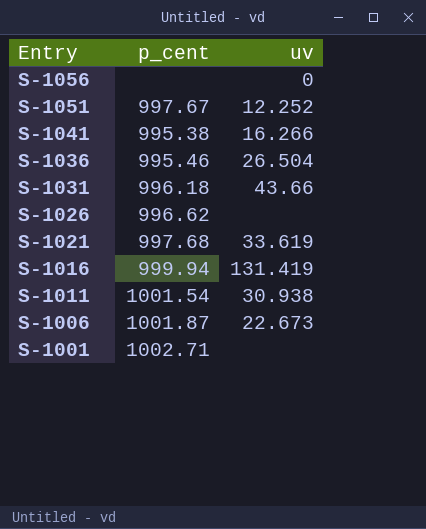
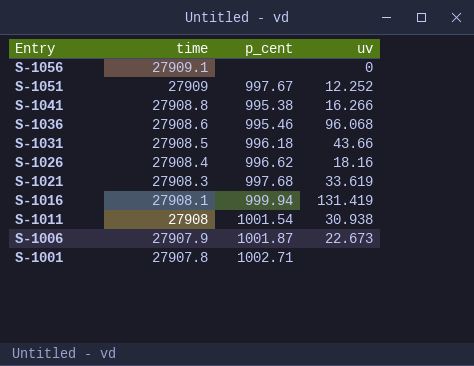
column time | position: none -> 2
S-1036 | uv: 26.504 -> 96.068
S-1026 | uv: none -> 18.16

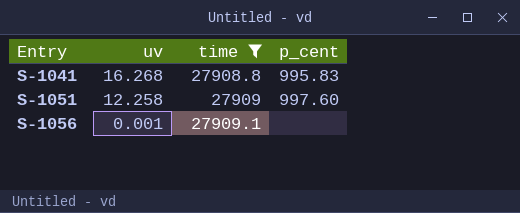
filter: none -> time >= 27908.8
row order: Entry descending -> Entry ascending
column uv | position: 4 -> 2
S-1041 | uv: 16.266 -> 16.268
S-1041 | p_cent: 995.38 -> 995.83
S-1051 | uv: 12.252 -> 12.258
S-1051 | p_cent: 997.67 -> 997.60
S-1056 | uv: 0 -> 0.001

